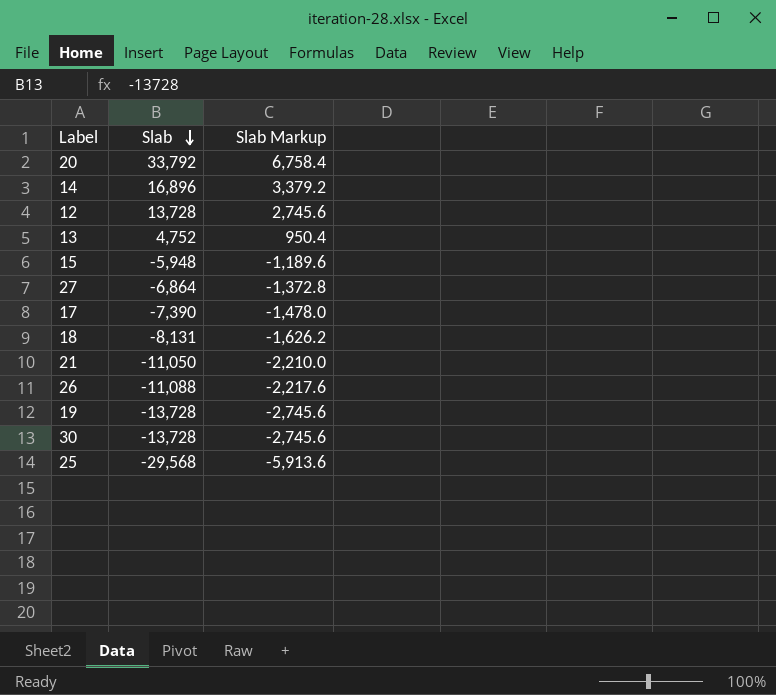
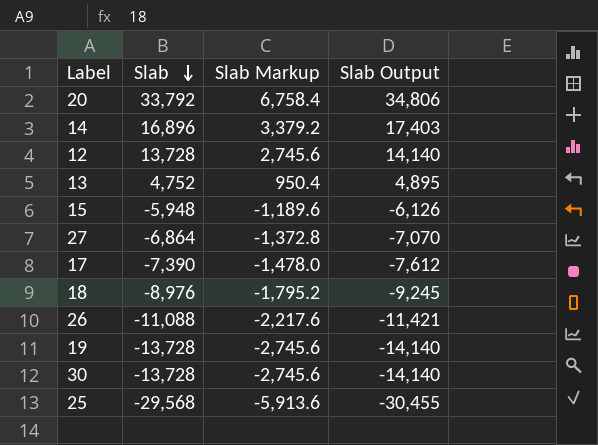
column Slab Output | formula: none -> [Slab] * 1.03
row 21: -11,050 | -2,210.0 -> none
18 | Slab: -8,131 -> -8,976
18 | Slab Markup: -1,626.2 -> -1,795.2

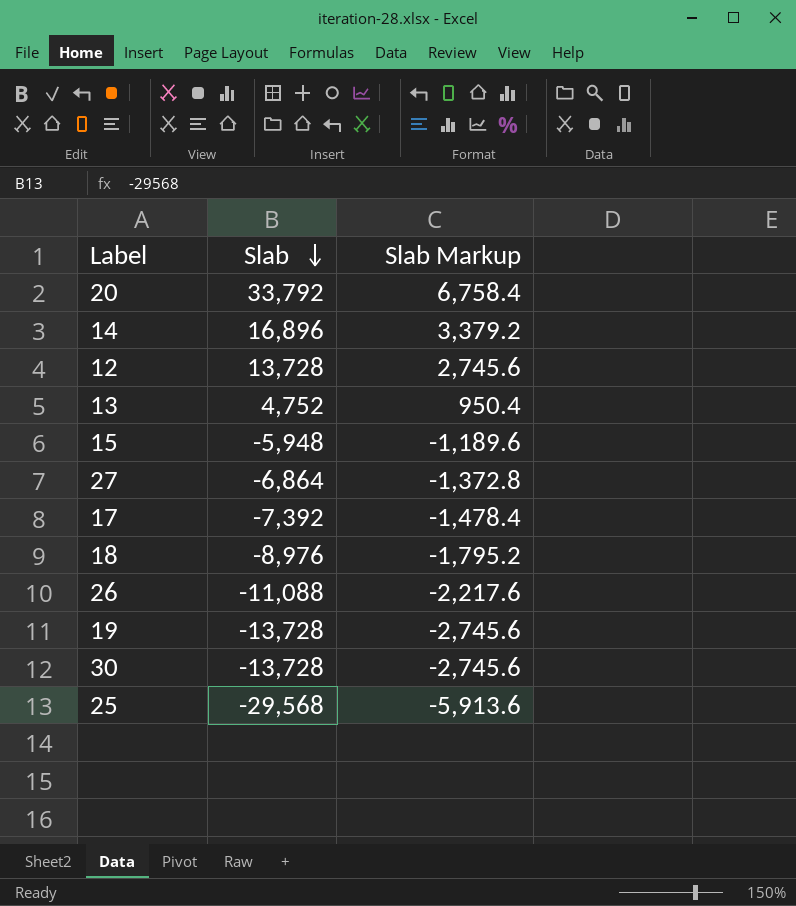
column Slab Output | formula: [Slab] * 1.03 -> none
17 | Slab: -7,390 -> -7,392
17 | Slab Markup: -1,478.0 -> -1,478.4

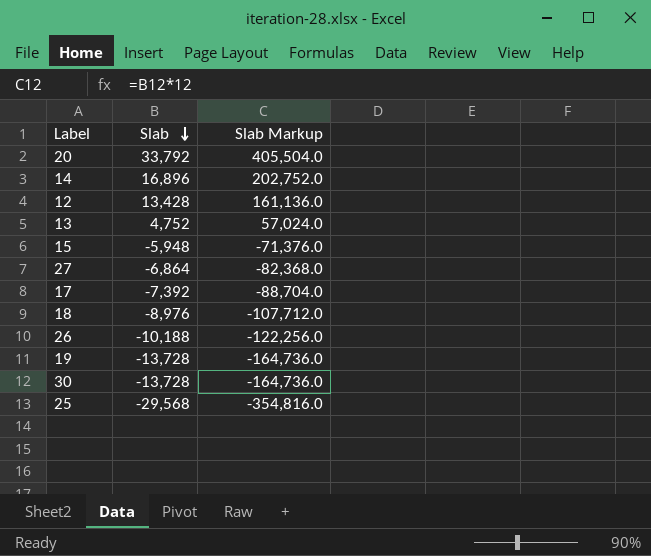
column Slab Markup | formula: [Slab] * 0.2 -> [Slab] * 12
12 | Slab: 13,728 -> 13,428
26 | Slab: -11,088 -> -10,188

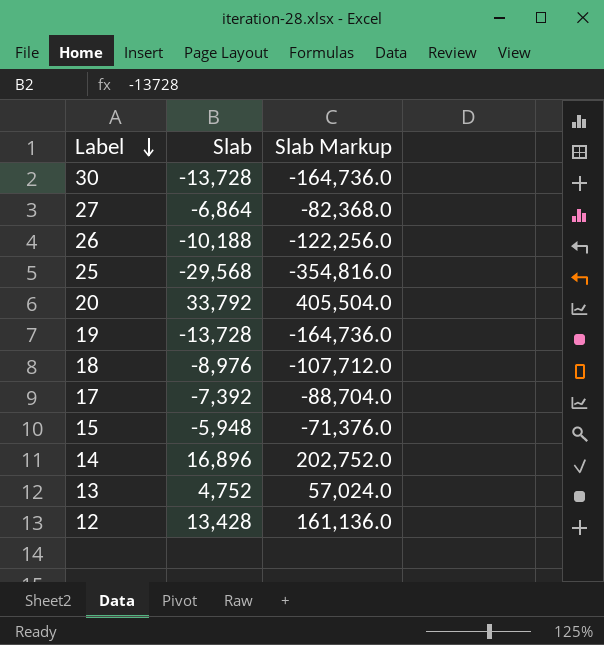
row order: Slab descending -> Label descending

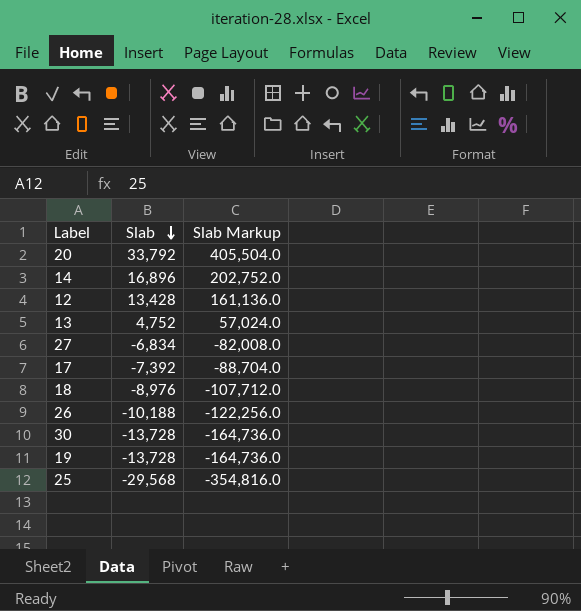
row order: Label descending -> Slab descending
row 15: -5,948 | -71,376.0 -> none
27 | Slab: -6,864 -> -6,834
27 | Slab Markup: -82,368.0 -> -82,008.0

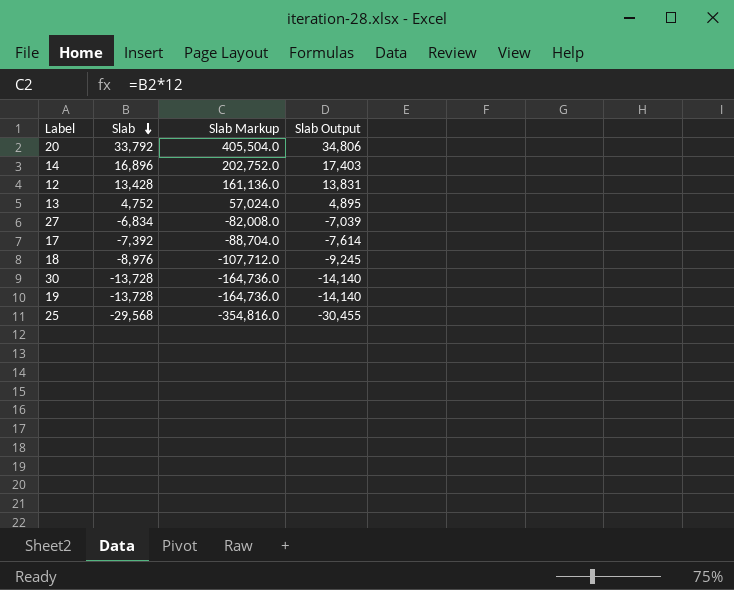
column Slab Output | formula: none -> [Slab] * 1.03
row 26: -10,188 | -122,256.0 -> none

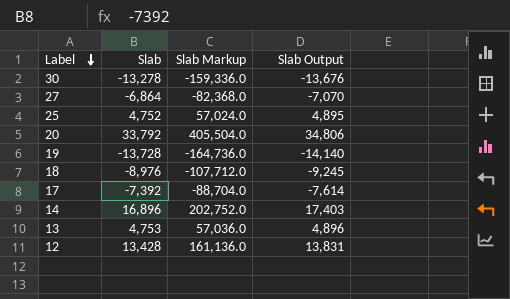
row order: Slab descending -> Label descending
30 | Slab: -13,728 -> -13,278
30 | Slab Markup: -164,736.0 -> -159,336.0
30 | Slab Output: -14,140 -> -13,676
27 | Slab: -6,834 -> -6,864
27 | Slab Markup: -82,008.0 -> -82,368.0
27 | Slab Output: -7,039 -> -7,070
25 | Slab: -29,568 -> 4,752
25 | Slab Markup: -354,816.0 -> 57,024.0
25 | Slab Output: -30,455 -> 4,895
13 | Slab: 4,752 -> 4,753
13 | Slab Markup: 57,024.0 -> 57,036.0
13 | Slab Output: 4,895 -> 4,896

